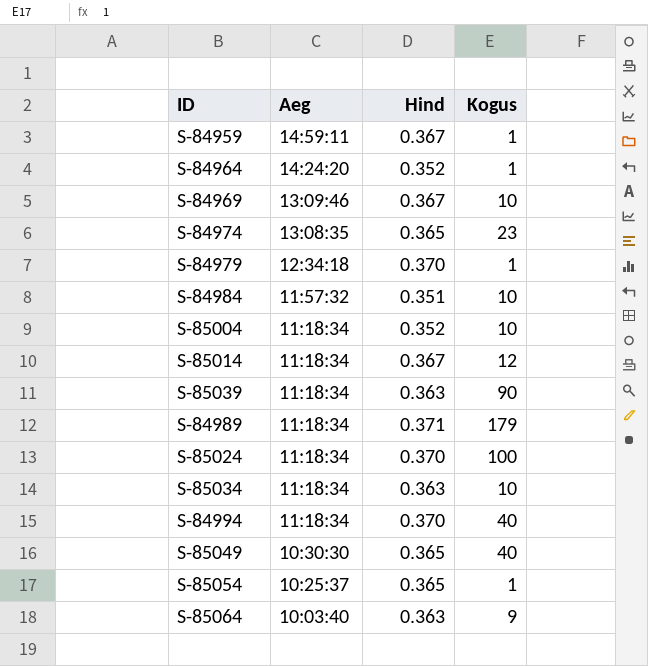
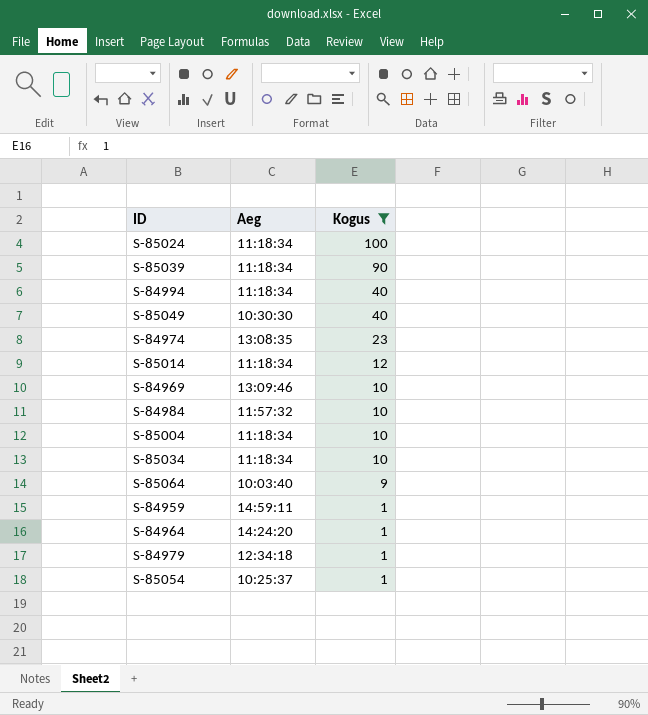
filter: none -> Kogus != 179
row order: Aeg descending -> Kogus descending
column Hind | position: 3 -> none

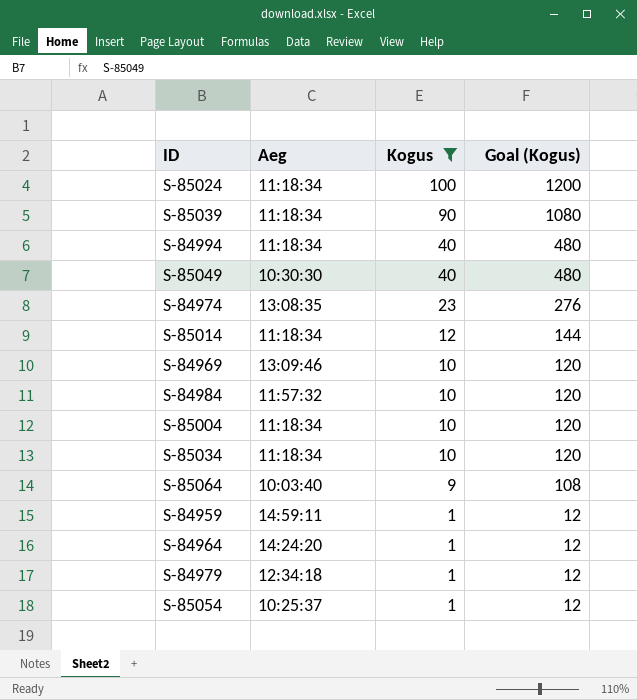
column Goal (Kogus) | formula: none -> [Kogus] * 12

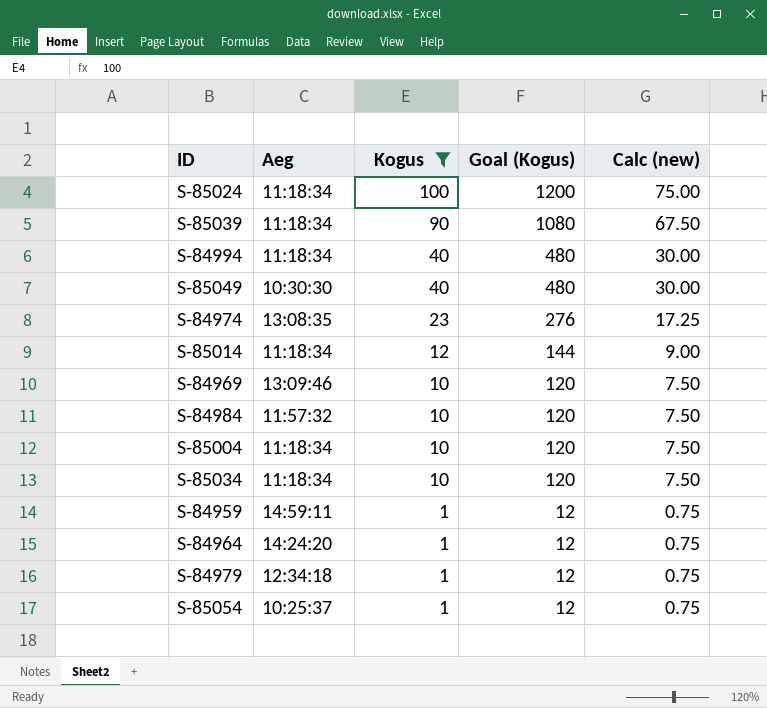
column Calc (new) | formula: none -> [Kogus] * 0.75
row S-85064: 10:03:40 | 9 | 108 -> none

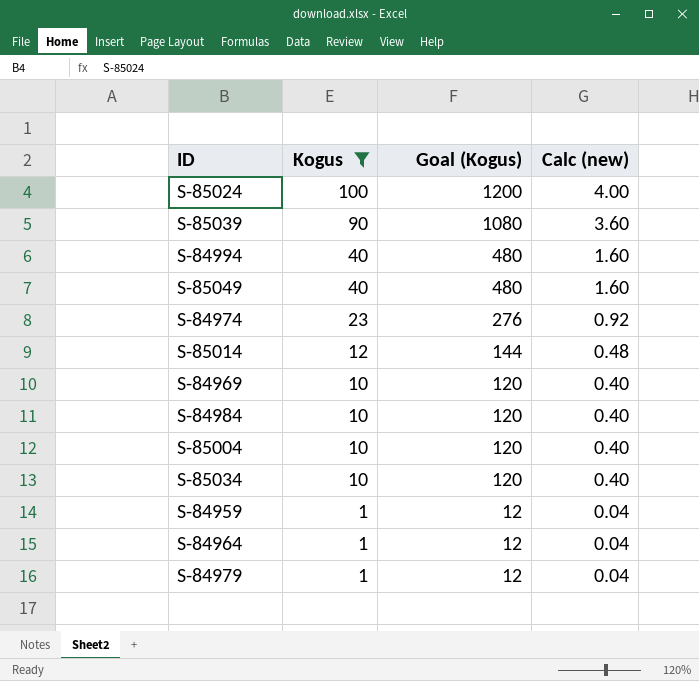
column Aeg | position: 2 -> none
column Calc (new) | formula: [Kogus] * 0.75 -> [Kogus] * 0.04
row S-85054: 10:25:37 | 1 | 12 | 0.75 -> none

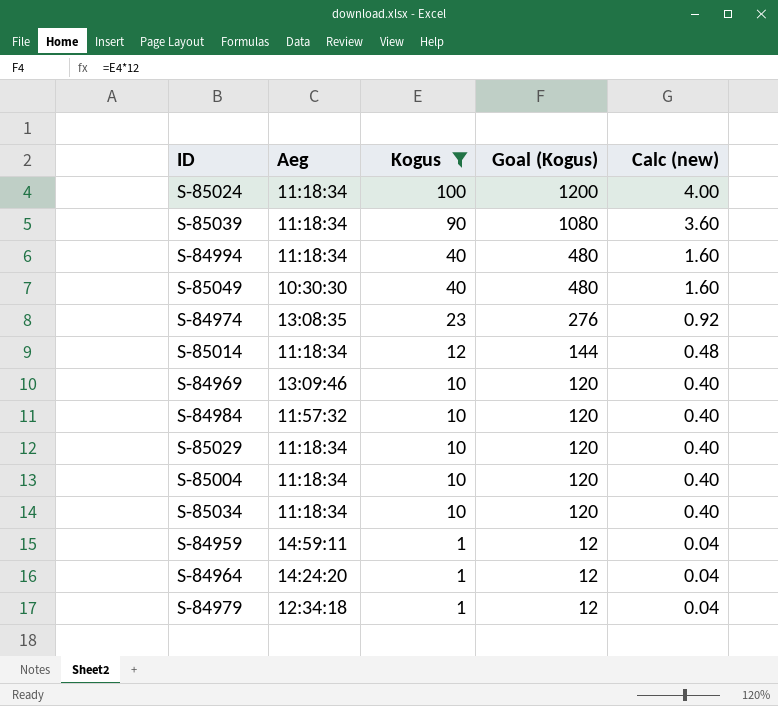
column Aeg | position: none -> 2
row S-85029: none -> 11:18:34 | 10 | 120 | 0.40

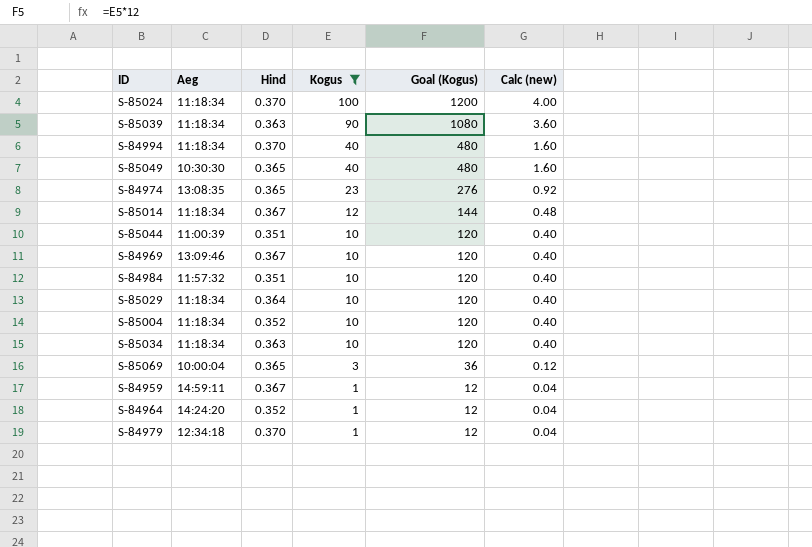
column Hind | position: none -> 3
row S-85044: none -> 11:00:39 | 0.351 | 10 | 120 | 0.40
row S-85069: none -> 10:00:04 | 0.365 | 3 | 36 | 0.12

